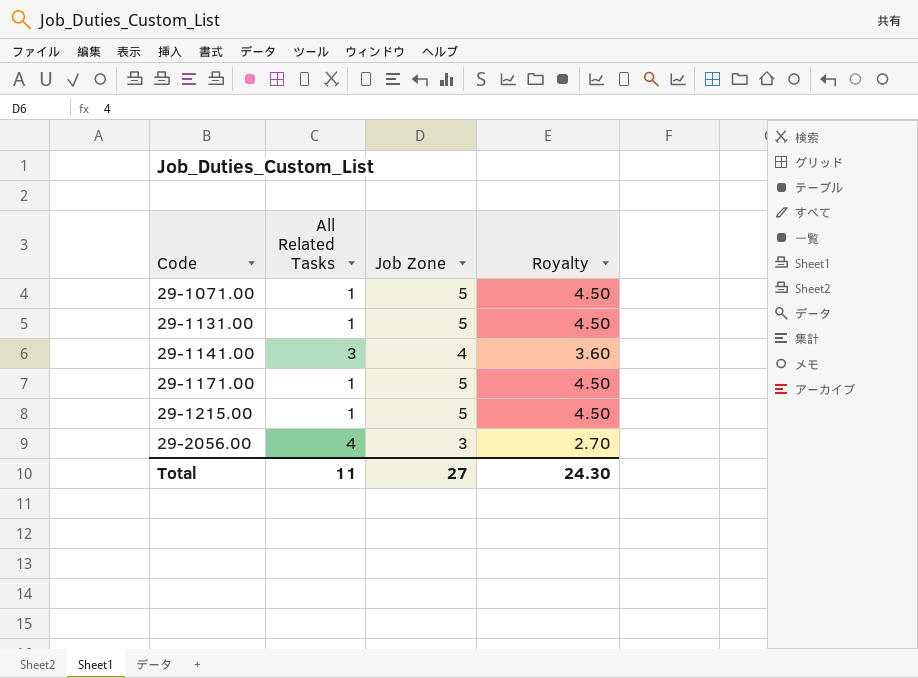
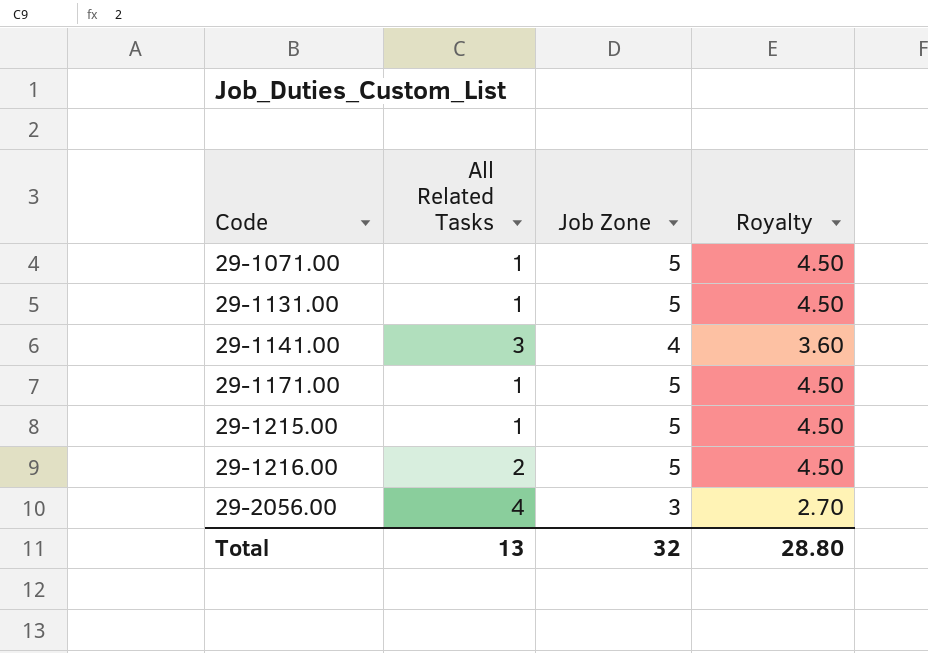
row 29-1216.00: none -> 2 | 5 | 4.50
Total | All Related Tasks: 11 -> 13
Total | Job Zone: 27 -> 32
Total | Royalty: 24.30 -> 28.80

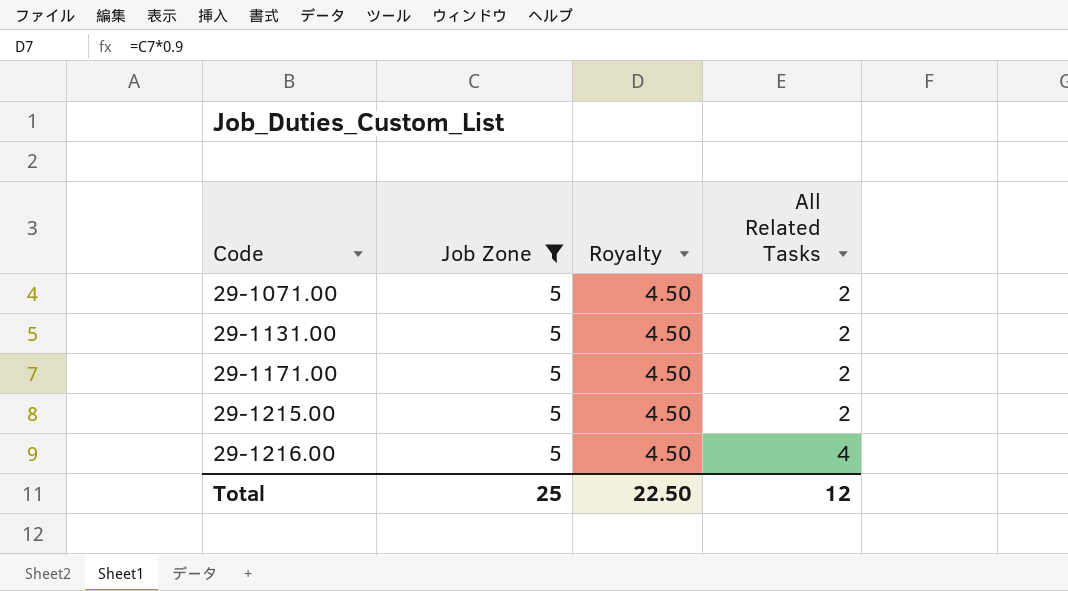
filter: none -> Job Zone = 5
column All Related Tasks | position: 2 -> 4
29-1071.00 | All Related Tasks: 1 -> 2
29-1131.00 | All Related Tasks: 1 -> 2
29-1171.00 | All Related Tasks: 1 -> 2
29-1215.00 | All Related Tasks: 1 -> 2
29-1216.00 | All Related Tasks: 2 -> 4
Total | Job Zone: 32 -> 25
Total | Royalty: 28.80 -> 22.50
Total | All Related Tasks: 13 -> 12

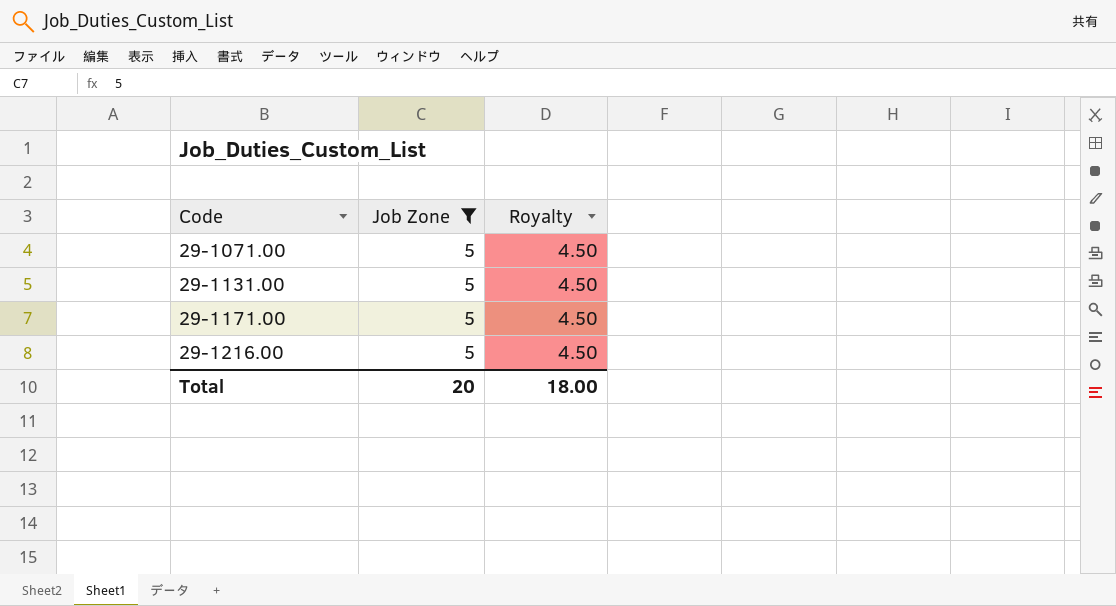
column All Related Tasks | position: 4 -> none
row 29-1215.00: 5 | 4.50 | 2 -> none
Total | Job Zone: 25 -> 20
Total | Royalty: 22.50 -> 18.00

